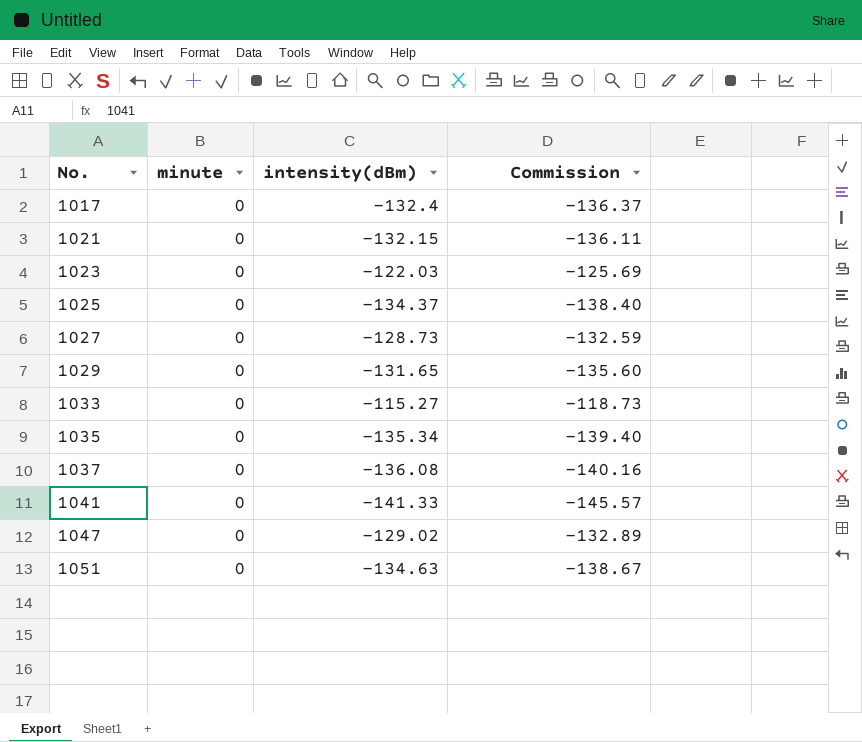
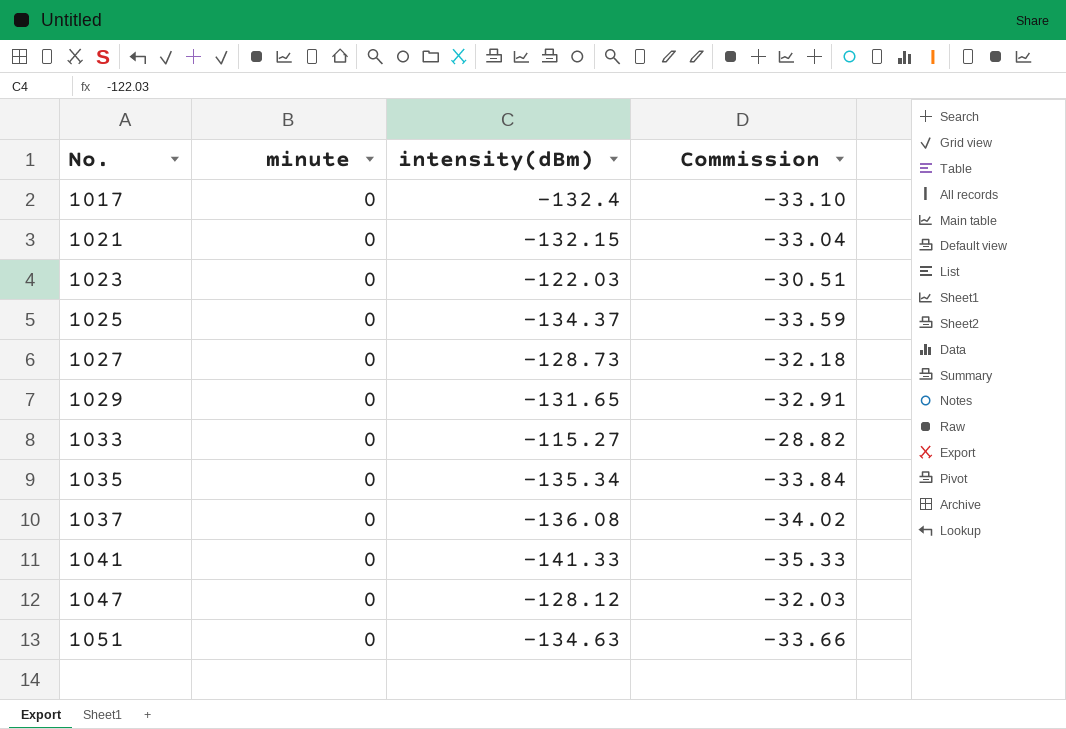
column Commission | formula: [intensity(dBm)] * 1.03 -> [intensity(dBm)] * 0.25
1047 | intensity(dBm): -129.02 -> -128.12

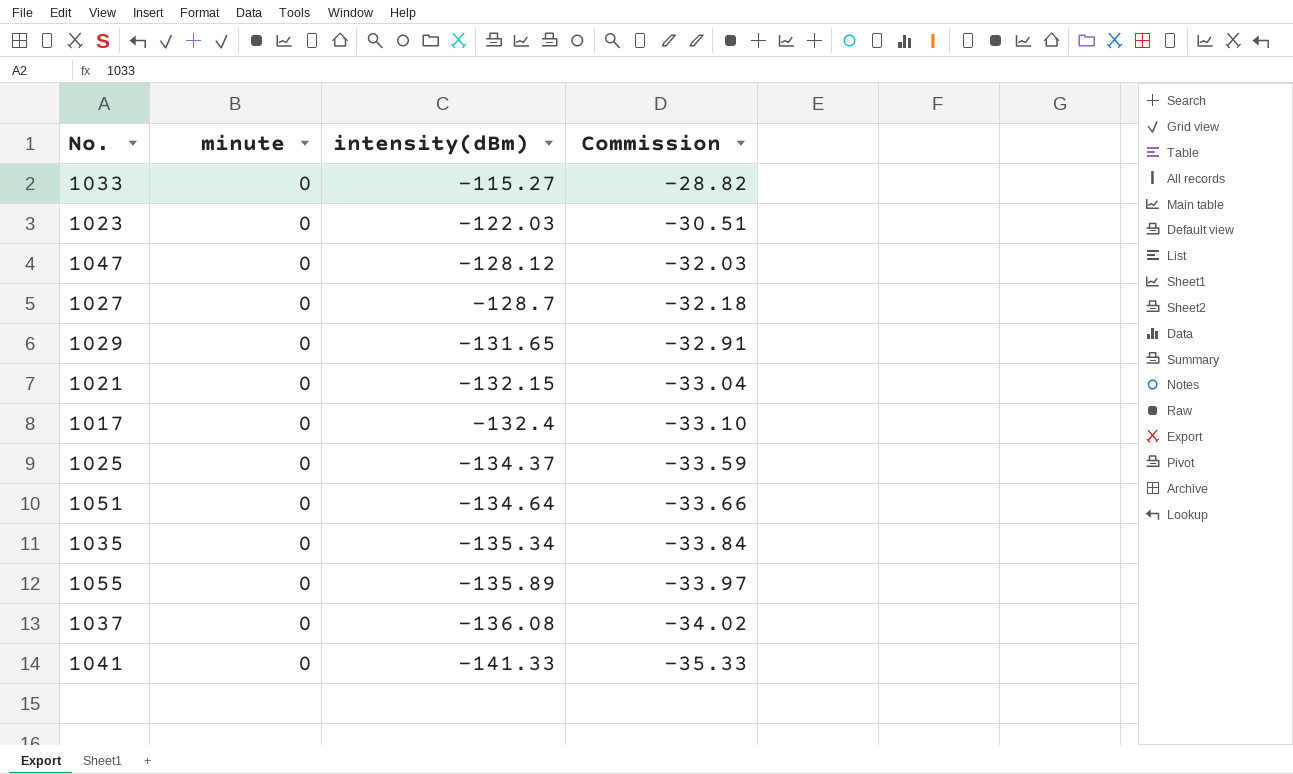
row order: No. ascending -> intensity(dBm) descending
1027 | intensity(dBm): -128.73 -> -128.7
1051 | intensity(dBm): -134.63 -> -134.64
row 1055: none -> 0 | -135.89 | -33.97

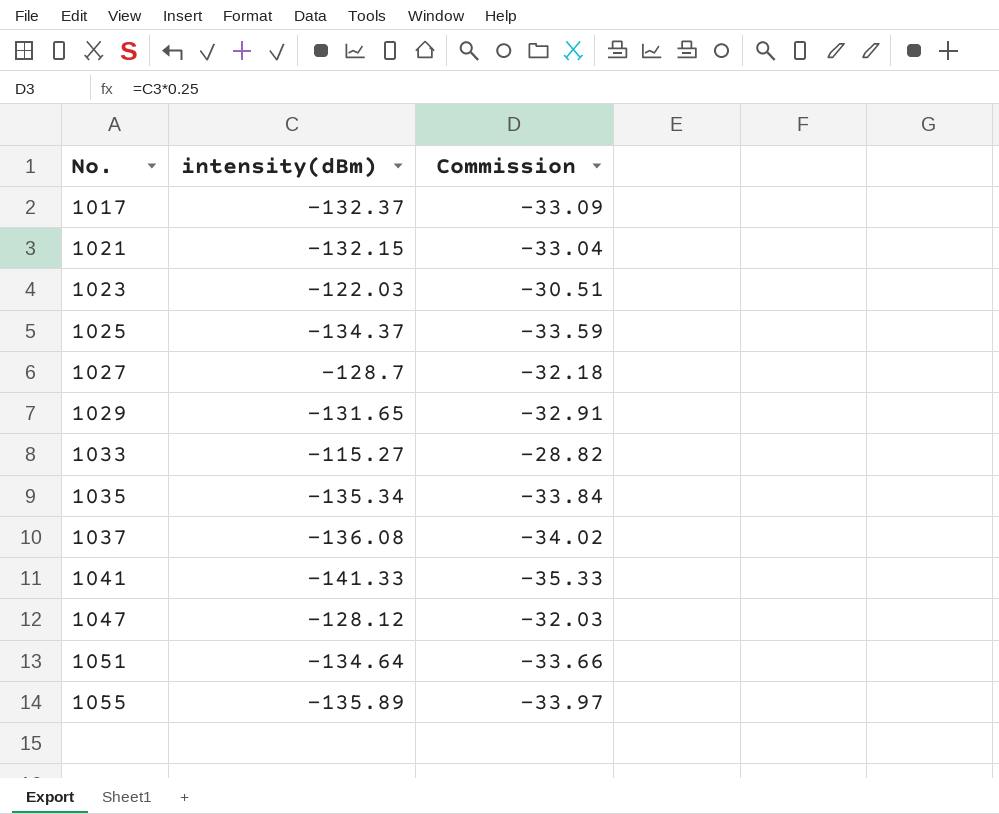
row order: intensity(dBm) descending -> No. ascending
column minute | position: 2 -> none
1017 | intensity(dBm): -132.4 -> -132.37
1017 | Commission: -33.10 -> -33.09

